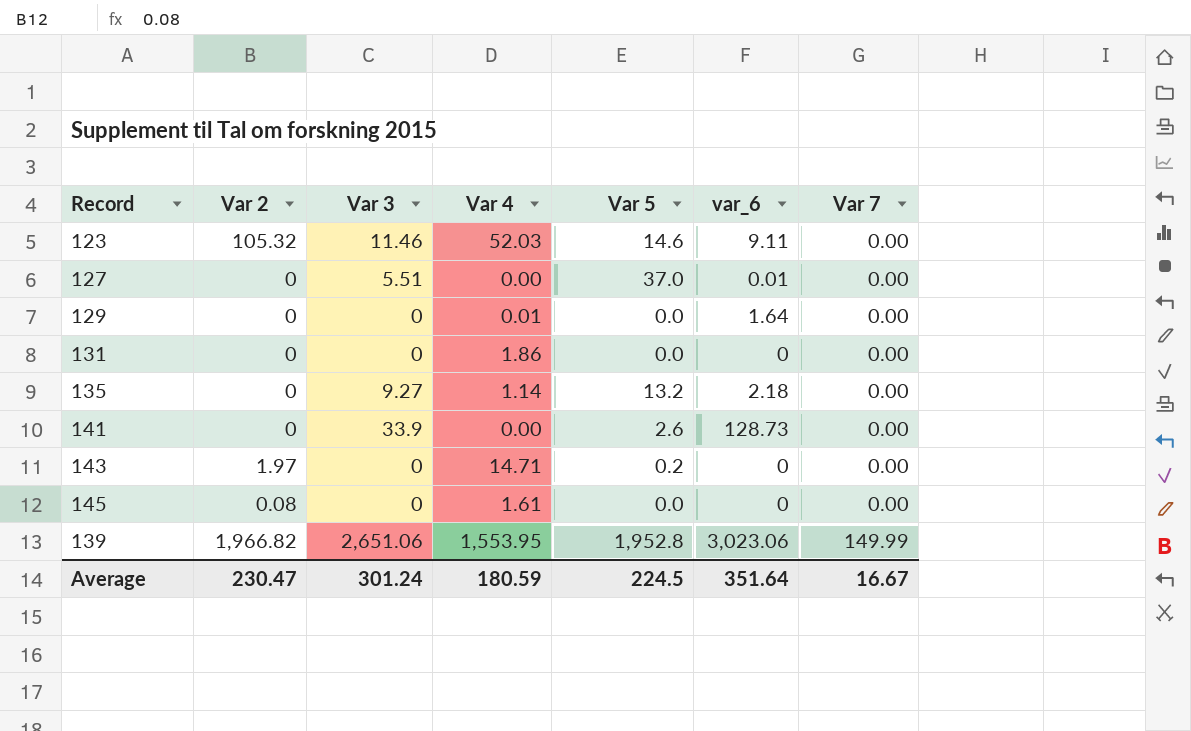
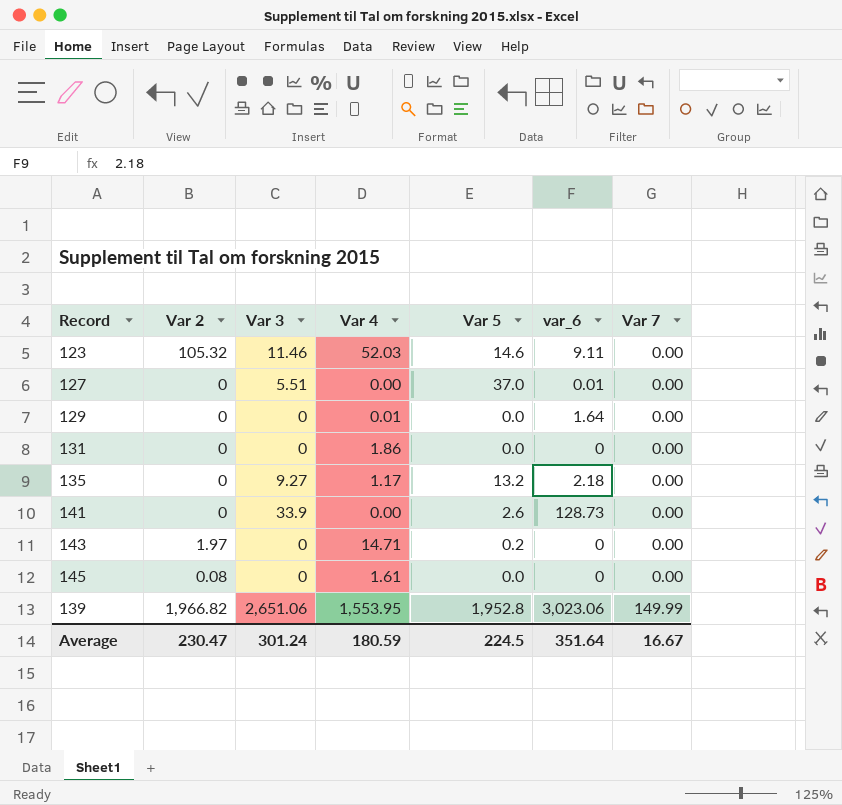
135 | Var 4: 1.14 -> 1.17

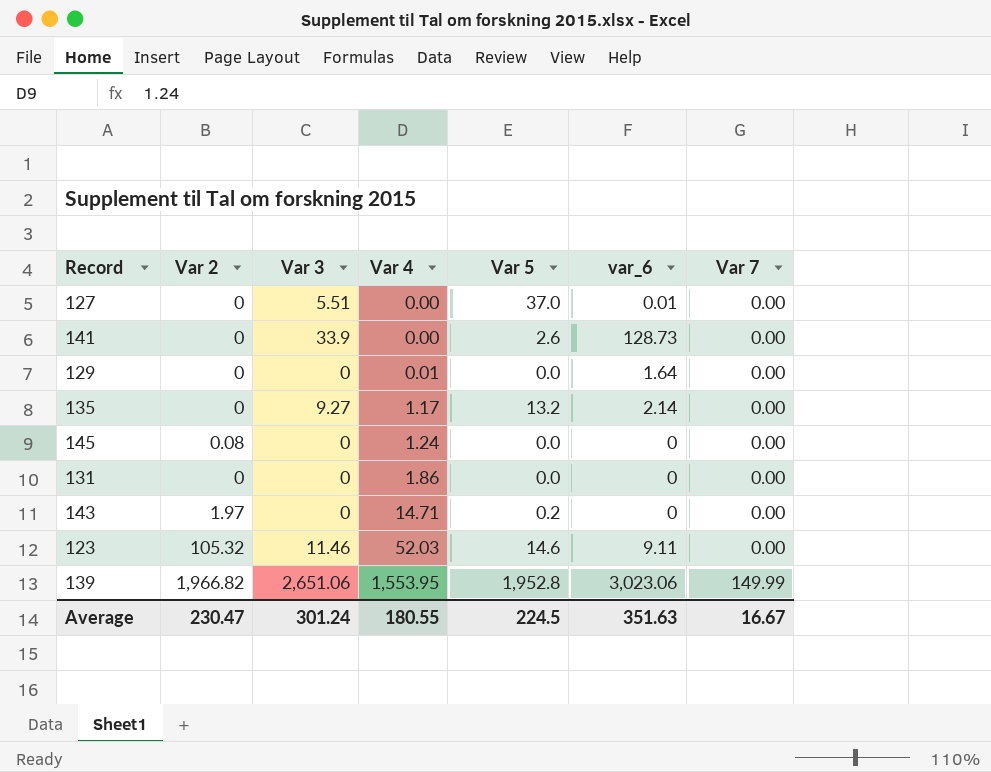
row order: Var 7 ascending -> Var 4 ascending
135 | var_6: 2.18 -> 2.14
145 | Var 4: 1.61 -> 1.24
Average | Var 4: 180.59 -> 180.55
Average | var_6: 351.64 -> 351.63

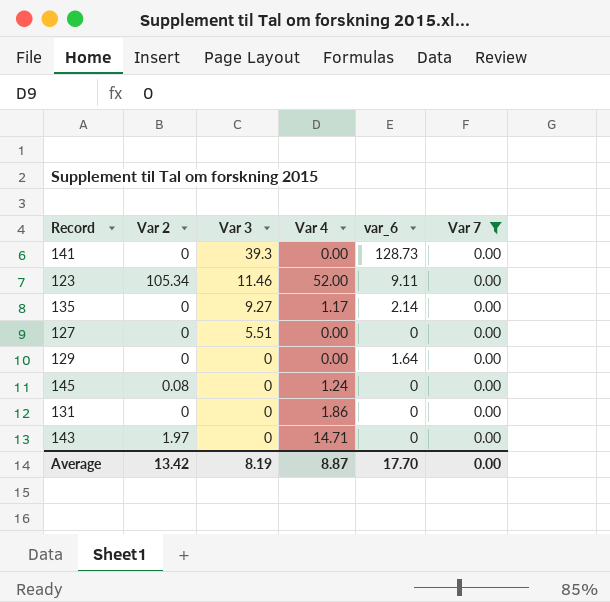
filter: none -> Var 7 = 0.00
row order: Var 4 ascending -> Var 3 descending
column Var 5 | position: 5 -> none
141 | Var 3: 33.9 -> 39.3
123 | Var 2: 105.32 -> 105.34
123 | Var 4: 52.03 -> 52.00
127 | var_6: 0.01 -> 0
129 | Var 4: 0.01 -> 0.00
Average | Var 2: 230.47 -> 13.42
Average | Var 3: 301.24 -> 8.19
Average | Var 4: 180.55 -> 8.87
Average | var_6: 351.63 -> 17.70
Average | Var 7: 16.67 -> 0.00

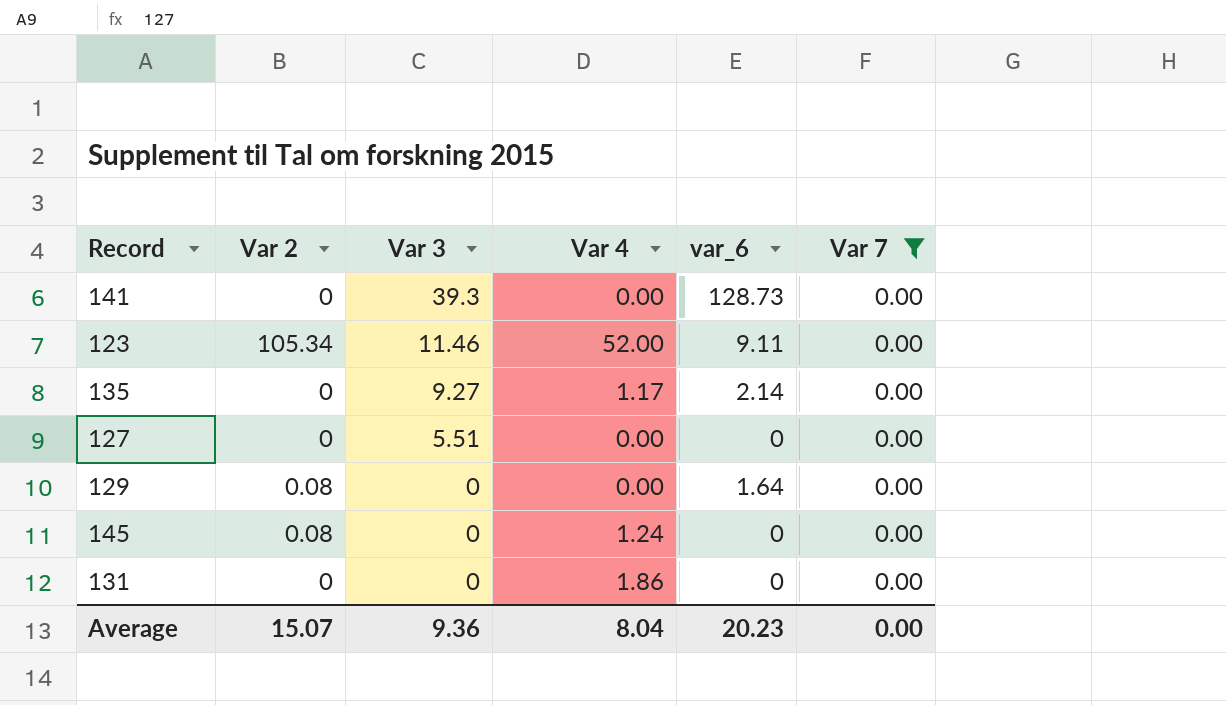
row 143: 1.97 | 0 | 14.71 | 0 | 0.00 -> none
129 | Var 2: 0 -> 0.08
Average | Var 2: 13.42 -> 15.07
Average | Var 3: 8.19 -> 9.36
Average | Var 4: 8.87 -> 8.04
Average | var_6: 17.70 -> 20.23

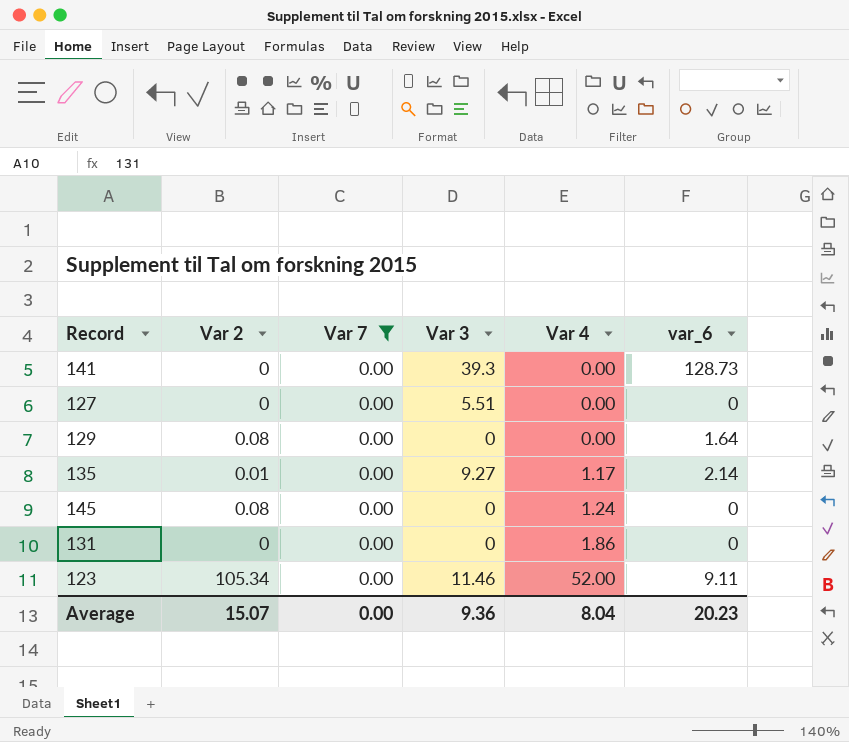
row order: Var 3 descending -> Var 4 ascending
column Var 7 | position: 6 -> 3
135 | Var 2: 0 -> 0.01

